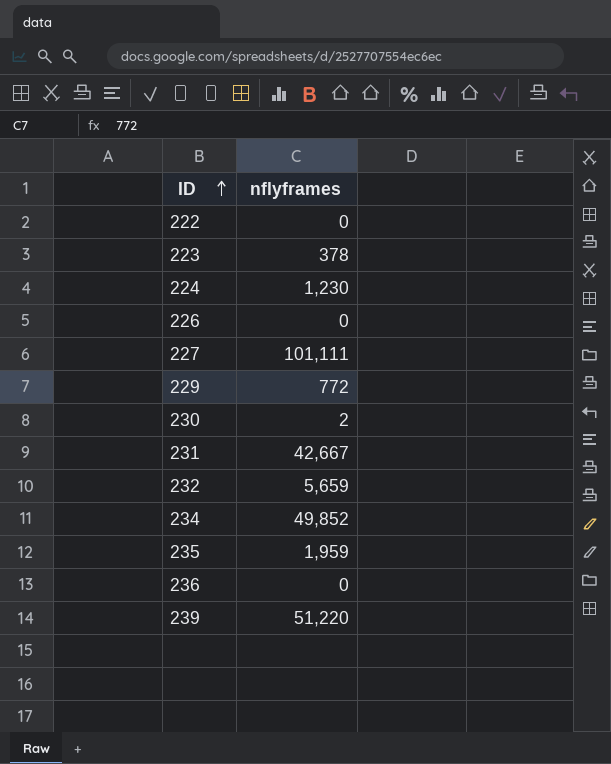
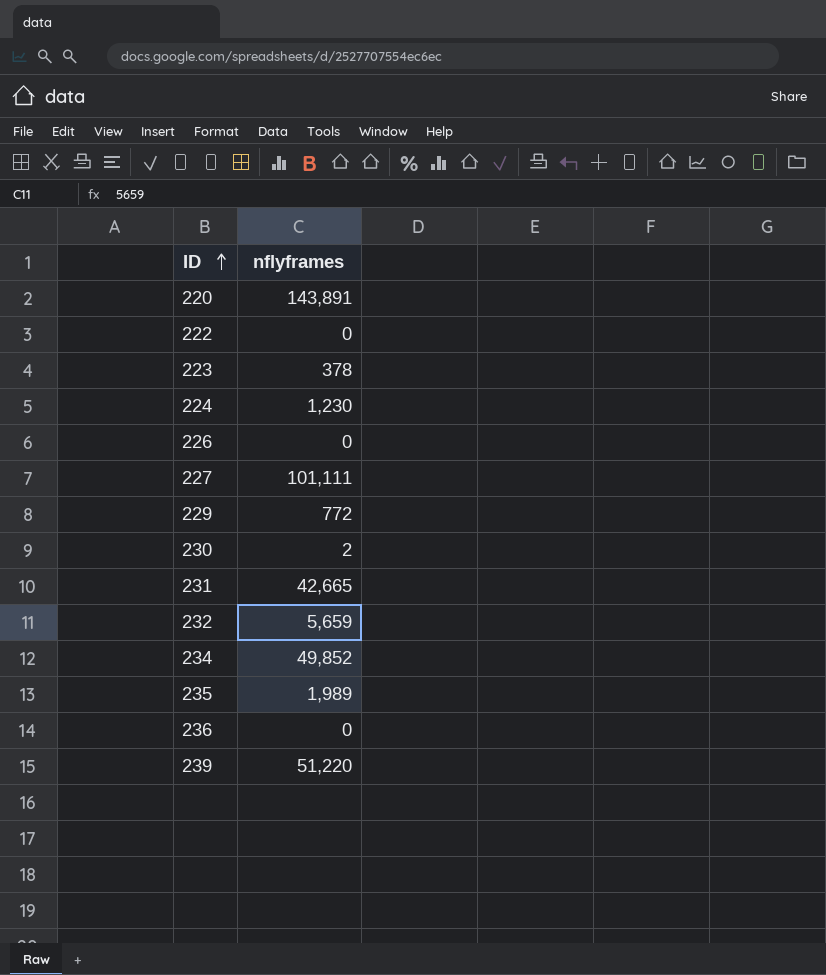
row 220: none -> 143,891
231 | nflyframes: 42,667 -> 42,665
235 | nflyframes: 1,959 -> 1,989

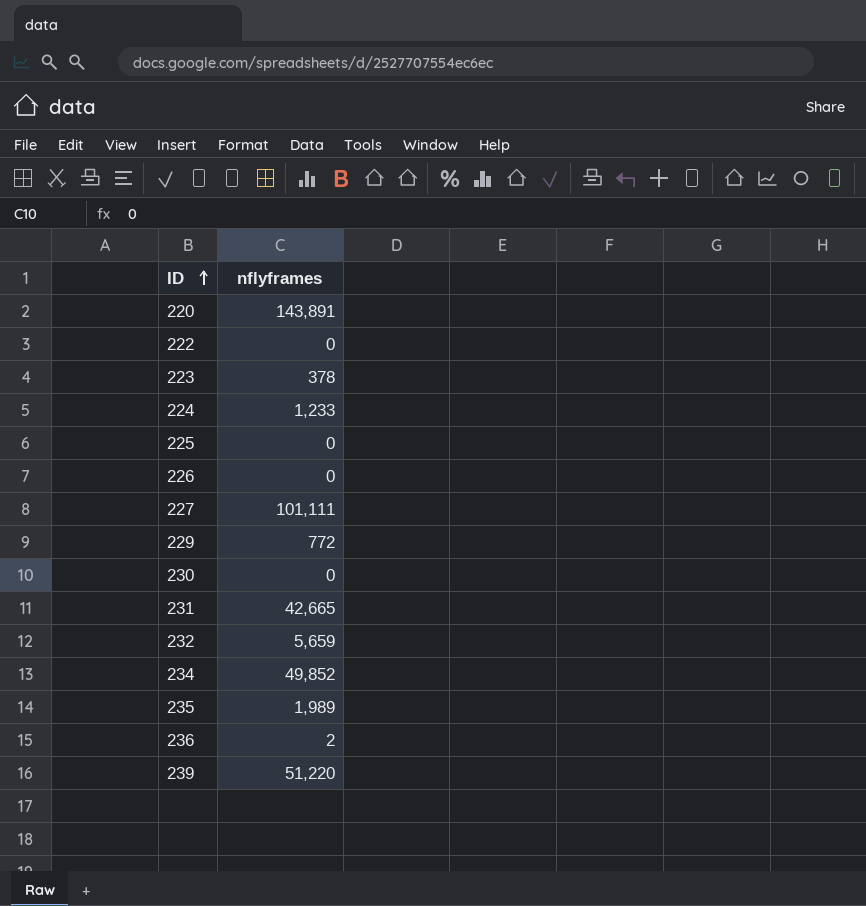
224 | nflyframes: 1,230 -> 1,233
row 225: none -> 0
230 | nflyframes: 2 -> 0
236 | nflyframes: 0 -> 2

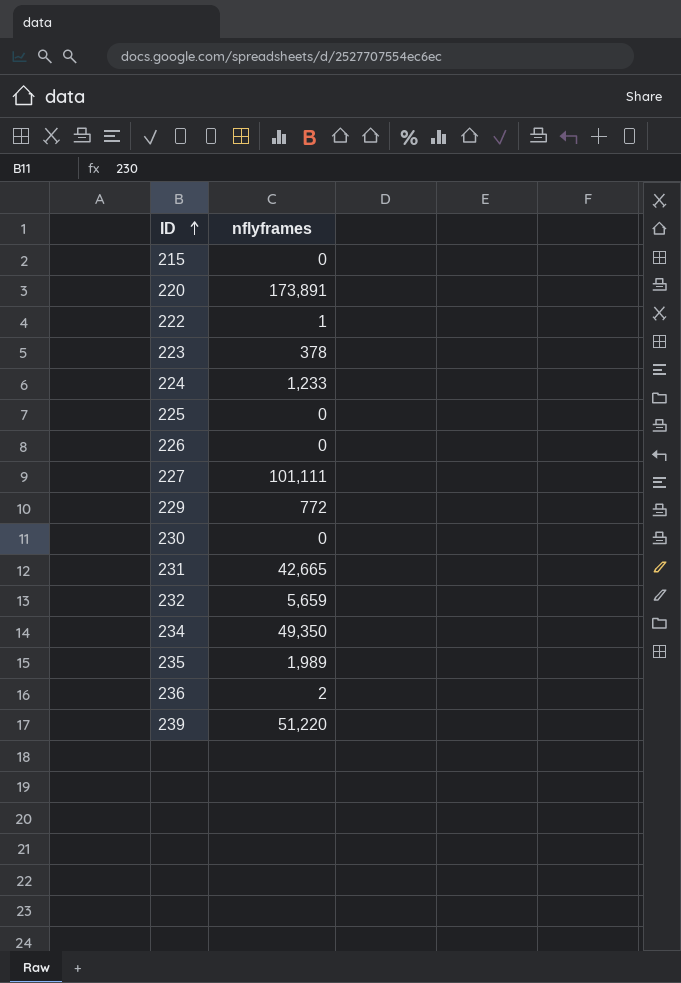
row 215: none -> 0
220 | nflyframes: 143,891 -> 173,891
222 | nflyframes: 0 -> 1
234 | nflyframes: 49,852 -> 49,350

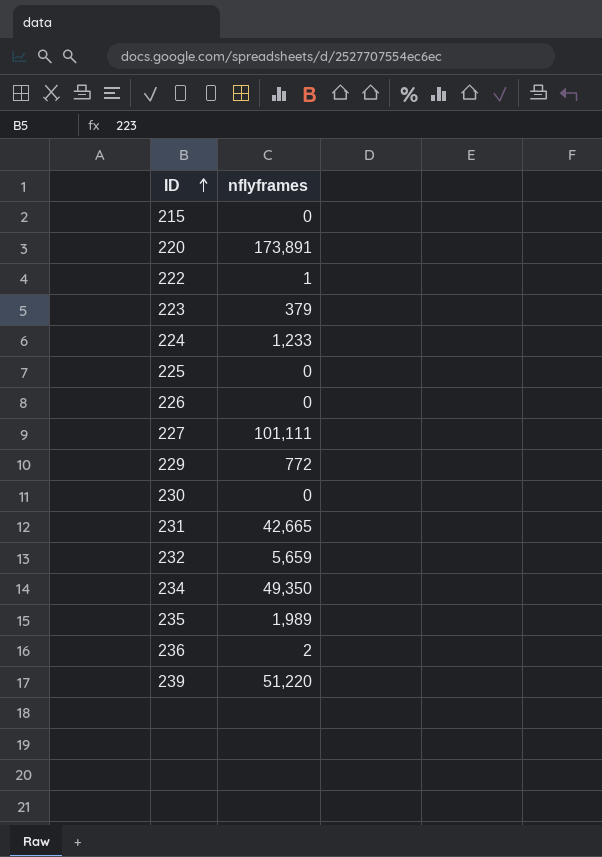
223 | nflyframes: 378 -> 379

